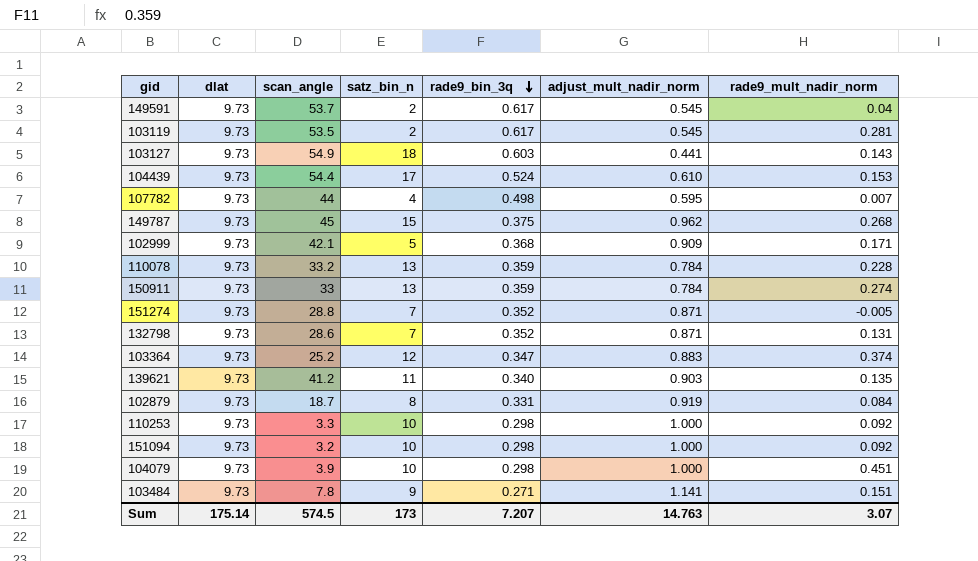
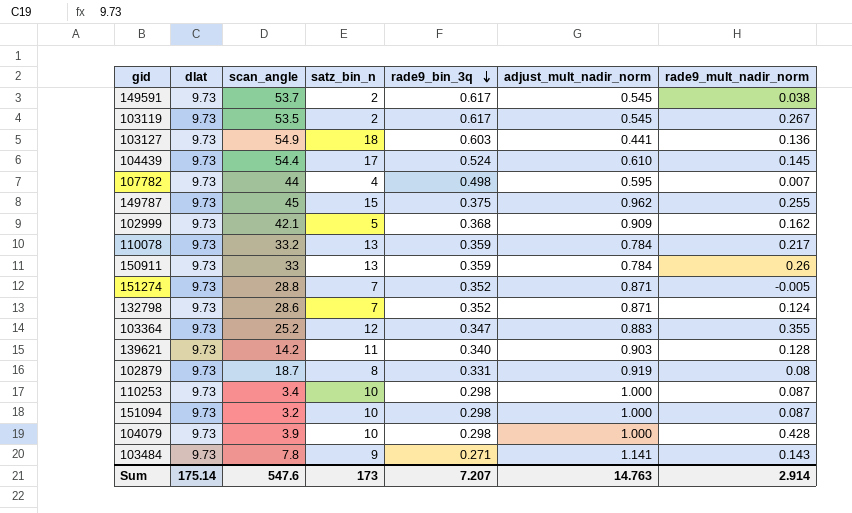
149591 | rade9_mult_nadir_norm: 0.04 -> 0.038
103119 | rade9_mult_nadir_norm: 0.281 -> 0.267
103127 | rade9_mult_nadir_norm: 0.143 -> 0.136
104439 | rade9_mult_nadir_norm: 0.153 -> 0.145
149787 | rade9_mult_nadir_norm: 0.268 -> 0.255
102999 | rade9_mult_nadir_norm: 0.171 -> 0.162
110078 | rade9_mult_nadir_norm: 0.228 -> 0.217
150911 | rade9_mult_nadir_norm: 0.274 -> 0.26
132798 | rade9_mult_nadir_norm: 0.131 -> 0.124
103364 | rade9_mult_nadir_norm: 0.374 -> 0.355
139621 | scan_angle: 41.2 -> 14.2
139621 | rade9_mult_nadir_norm: 0.135 -> 0.128
102879 | rade9_mult_nadir_norm: 0.084 -> 0.08
110253 | scan_angle: 3.3 -> 3.4
110253 | rade9_mult_nadir_norm: 0.092 -> 0.087
151094 | rade9_mult_nadir_norm: 0.092 -> 0.087
104079 | rade9_mult_nadir_norm: 0.451 -> 0.428
103484 | rade9_mult_nadir_norm: 0.151 -> 0.143
Sum | scan_angle: 574.5 -> 547.6
Sum | rade9_mult_nadir_norm: 3.07 -> 2.914

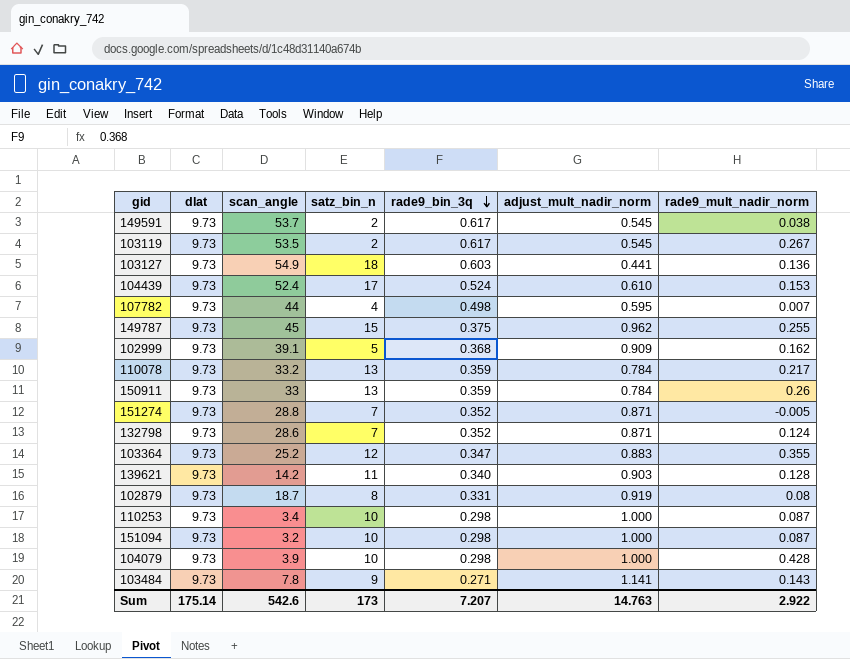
104439 | scan_angle: 54.4 -> 52.4
104439 | rade9_mult_nadir_norm: 0.145 -> 0.153
102999 | scan_angle: 42.1 -> 39.1
Sum | scan_angle: 547.6 -> 542.6
Sum | rade9_mult_nadir_norm: 2.914 -> 2.922

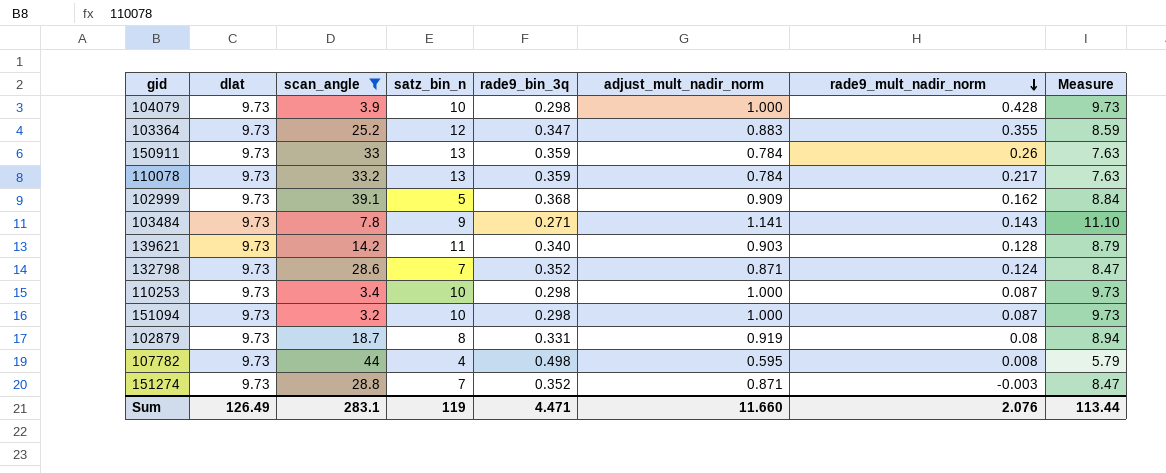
filter: none -> scan_angle <= 44
row order: rade9_bin_3q descending -> rade9_mult_nadir_norm descending
column Measure | formula: none -> [dlat] * [adjust_mult_nadir_norm]
107782 | rade9_mult_nadir_norm: 0.007 -> 0.008
151274 | rade9_mult_nadir_norm: -0.005 -> -0.003
Sum | dlat: 175.14 -> 126.49
Sum | scan_angle: 542.6 -> 283.1
Sum | satz_bin_n: 173 -> 119
Sum | rade9_bin_3q: 7.207 -> 4.471
Sum | adjust_mult_nadir_norm: 14.763 -> 11.660
Sum | rade9_mult_nadir_norm: 2.922 -> 2.076

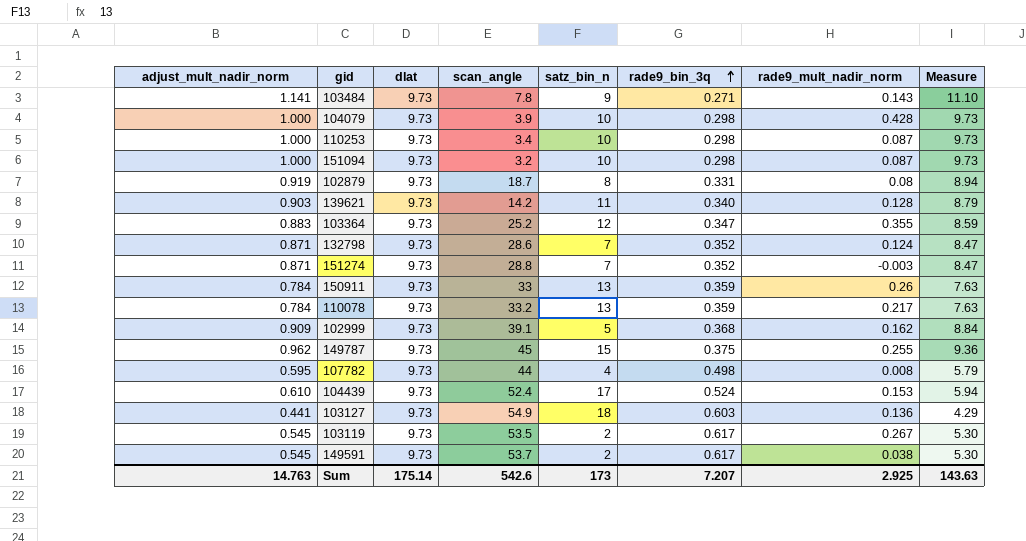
filter: scan_angle <= 44 -> none
row order: rade9_mult_nadir_norm descending -> rade9_bin_3q ascending
column adjust_mult_nadir_norm | position: 6 -> 1
Sum | adjust_mult_nadir_norm: 11.660 -> 14.763
Sum | dlat: 126.49 -> 175.14
Sum | scan_angle: 283.1 -> 542.6
Sum | satz_bin_n: 119 -> 173
Sum | rade9_bin_3q: 4.471 -> 7.207
Sum | rade9_mult_nadir_norm: 2.076 -> 2.925
Sum | Measure: 113.44 -> 143.63

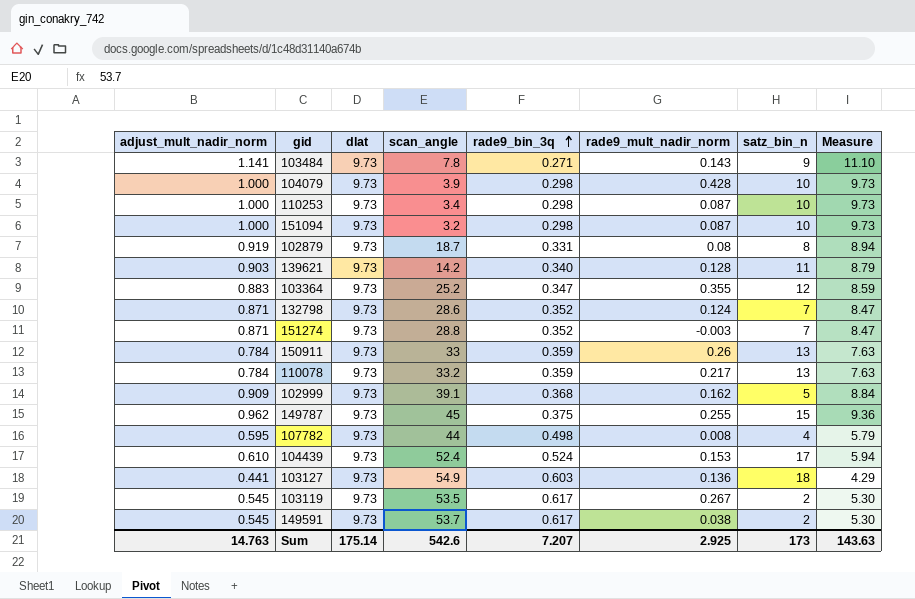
column satz_bin_n | position: 5 -> 7

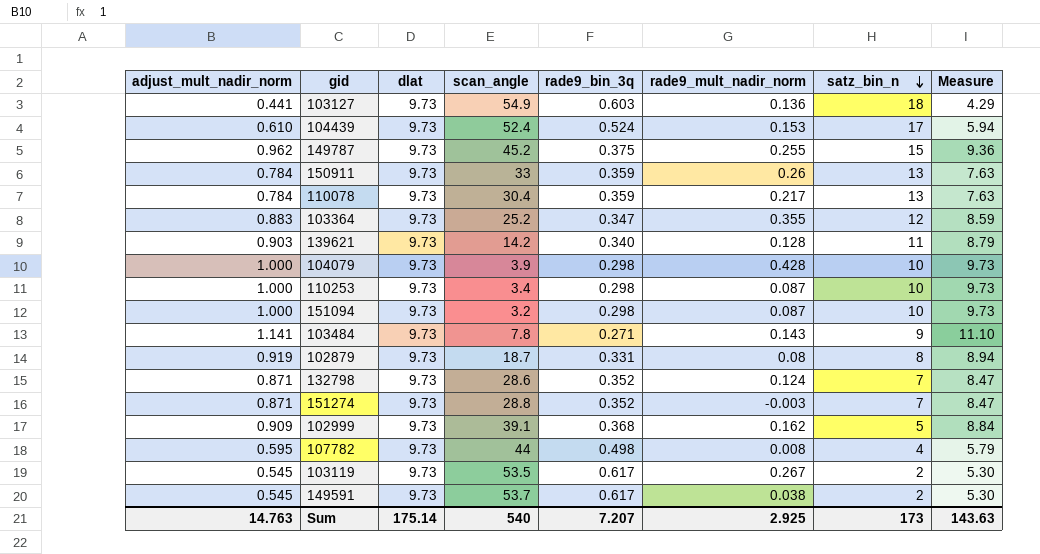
row order: rade9_bin_3q ascending -> satz_bin_n descending
149787 | scan_angle: 45 -> 45.2
110078 | scan_angle: 33.2 -> 30.4
Sum | scan_angle: 542.6 -> 540

